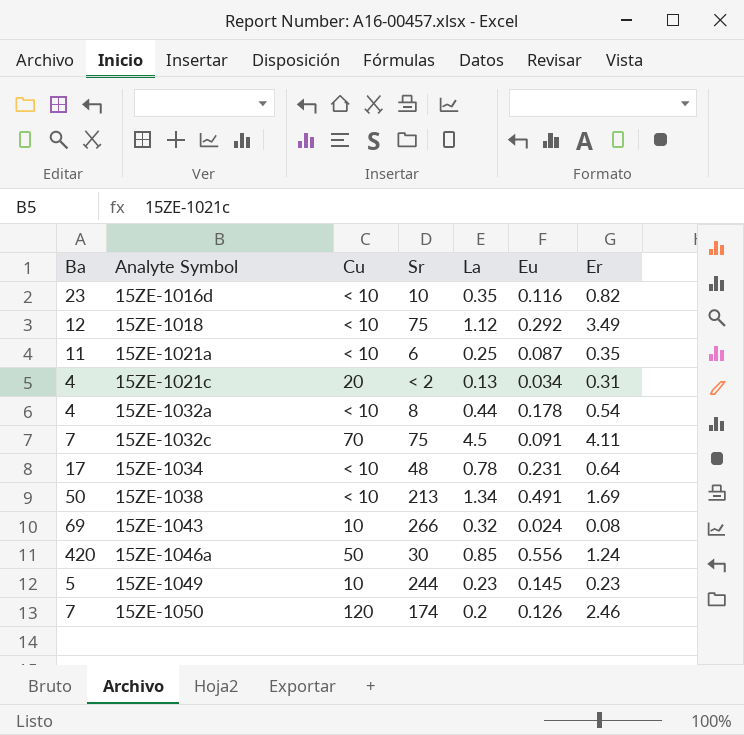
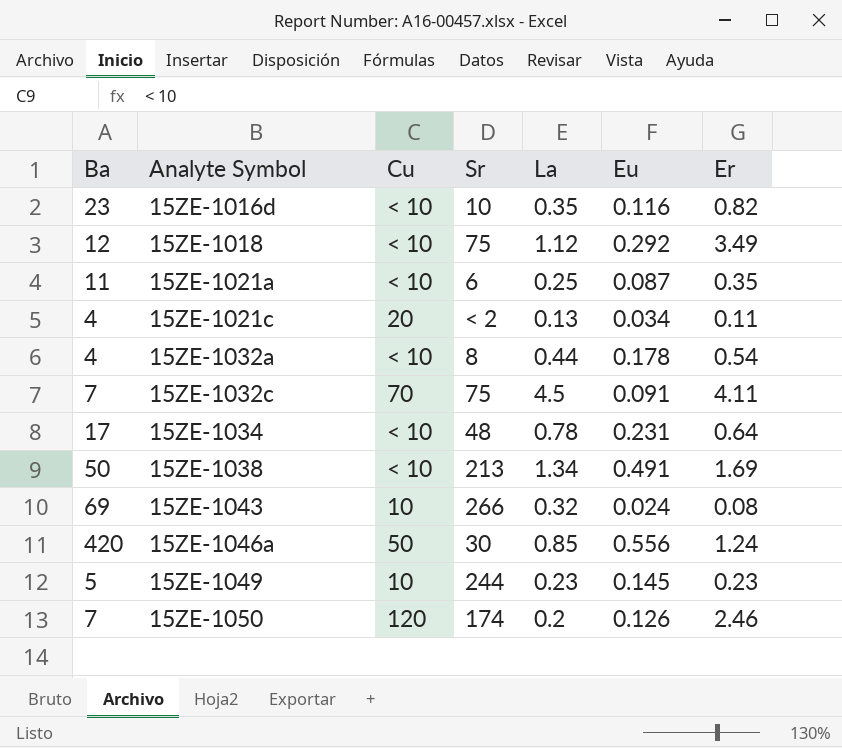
15ZE-1021c | Er: 0.31 -> 0.11

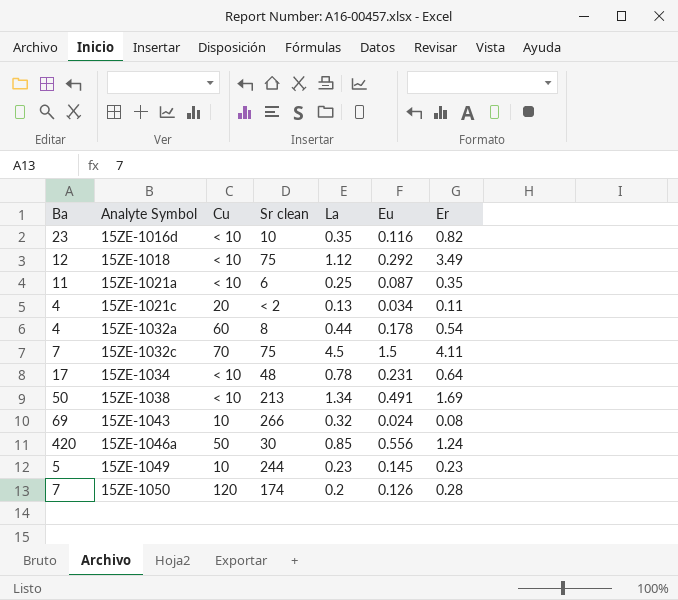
column name: Sr -> Sr clean
15ZE-1032a | Cu: < 10 -> 60
15ZE-1032c | Eu: 0.091 -> 1.5
15ZE-1050 | Er: 2.46 -> 0.28

